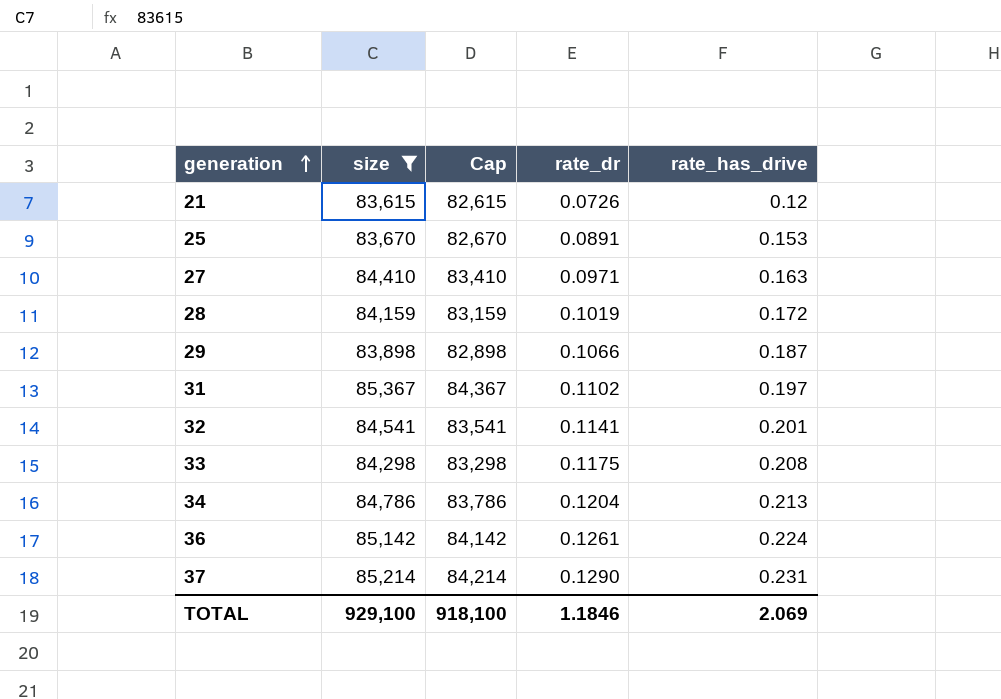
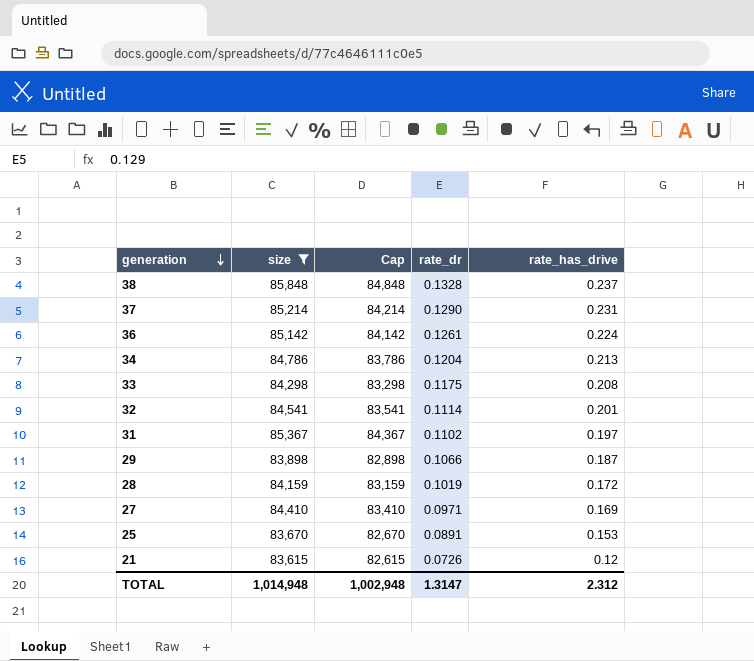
row order: generation ascending -> generation descending
row 38: none -> 85,848 | 84,848 | 0.1328 | 0.237
32 | rate_dr: 0.1141 -> 0.1114
27 | rate_has_drive: 0.163 -> 0.169
TOTAL | size: 929,100 -> 1,014,948
TOTAL | Cap: 918,100 -> 1,002,948
TOTAL | rate_dr: 1.1846 -> 1.3147
TOTAL | rate_has_drive: 2.069 -> 2.312

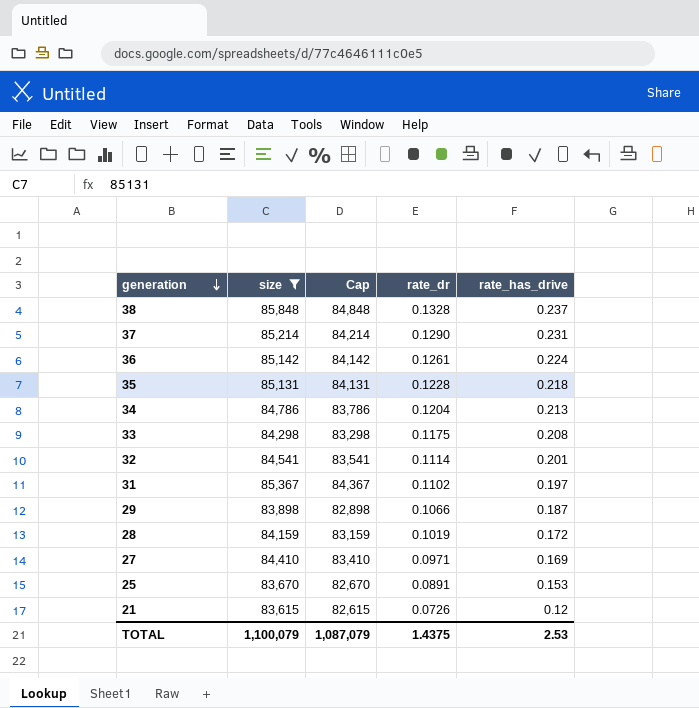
row 35: none -> 85,131 | 84,131 | 0.1228 | 0.218
TOTAL | size: 1,014,948 -> 1,100,079
TOTAL | Cap: 1,002,948 -> 1,087,079
TOTAL | rate_dr: 1.3147 -> 1.4375
TOTAL | rate_has_drive: 2.312 -> 2.53

